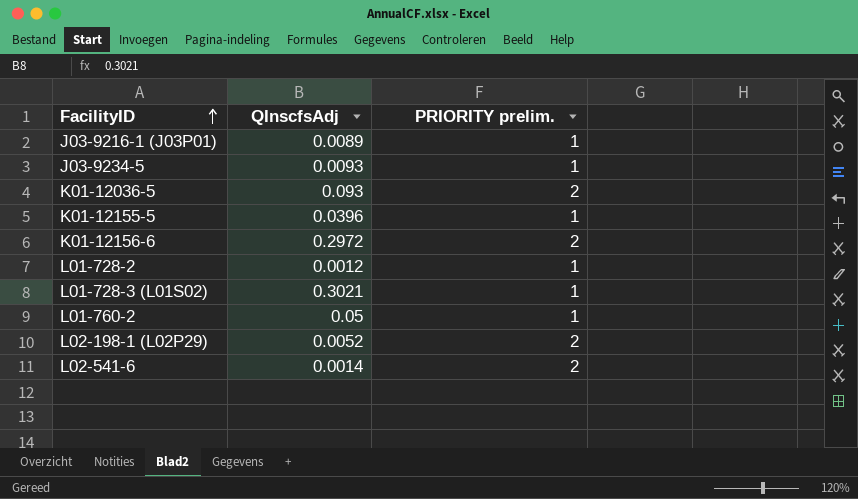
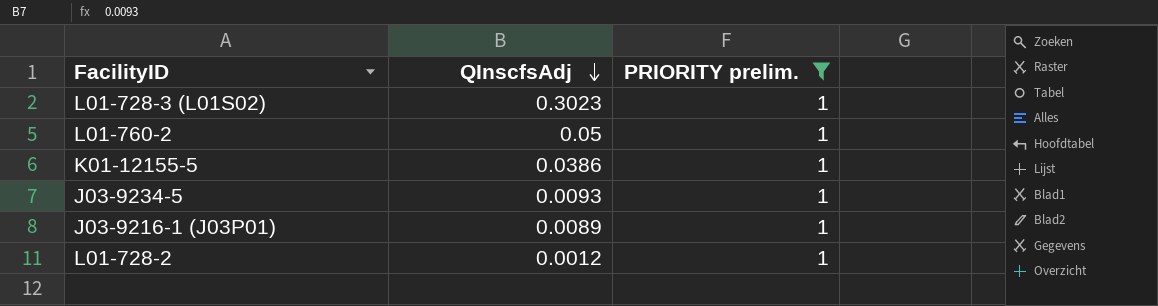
filter: none -> PRIORITY prelim. = 1
row order: FacilityID ascending -> QInscfsAdj descending
L01-728-3 (L01S02) | QInscfsAdj: 0.3021 -> 0.3023
K01-12155-5 | QInscfsAdj: 0.0396 -> 0.0386

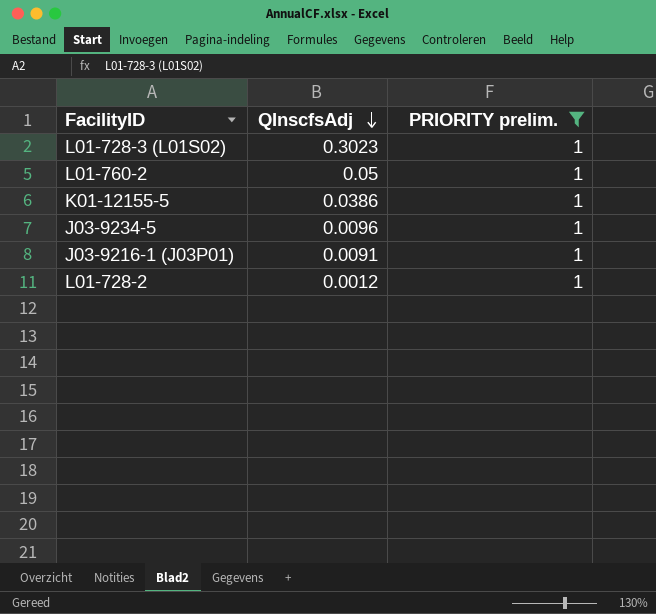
J03-9234-5 | QInscfsAdj: 0.0093 -> 0.0096
J03-9216-1 (J03P01) | QInscfsAdj: 0.0089 -> 0.0091

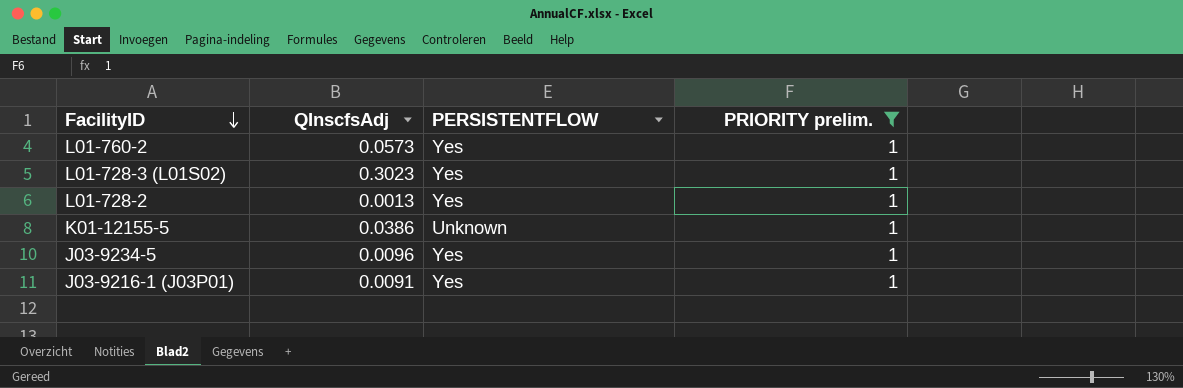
row order: QInscfsAdj descending -> FacilityID descending
column PERSISTENTFLOW | position: none -> 3
L01-760-2 | QInscfsAdj: 0.05 -> 0.0573
L01-728-2 | QInscfsAdj: 0.0012 -> 0.0013

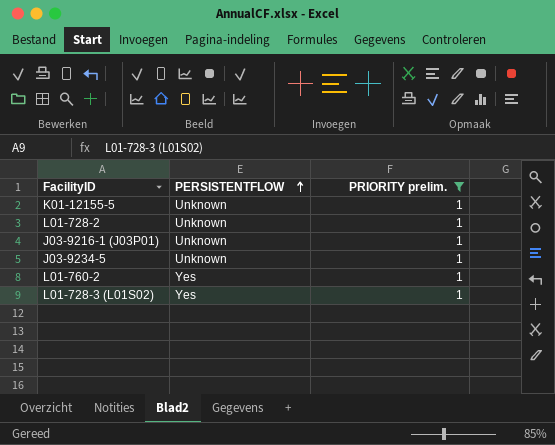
row order: FacilityID descending -> PERSISTENTFLOW ascending
column QInscfsAdj | position: 2 -> none
L01-728-2 | PERSISTENTFLOW: Yes -> Unknown
J03-9216-1 (J03P01) | PERSISTENTFLOW: Yes -> Unknown
J03-9234-5 | PERSISTENTFLOW: Yes -> Unknown

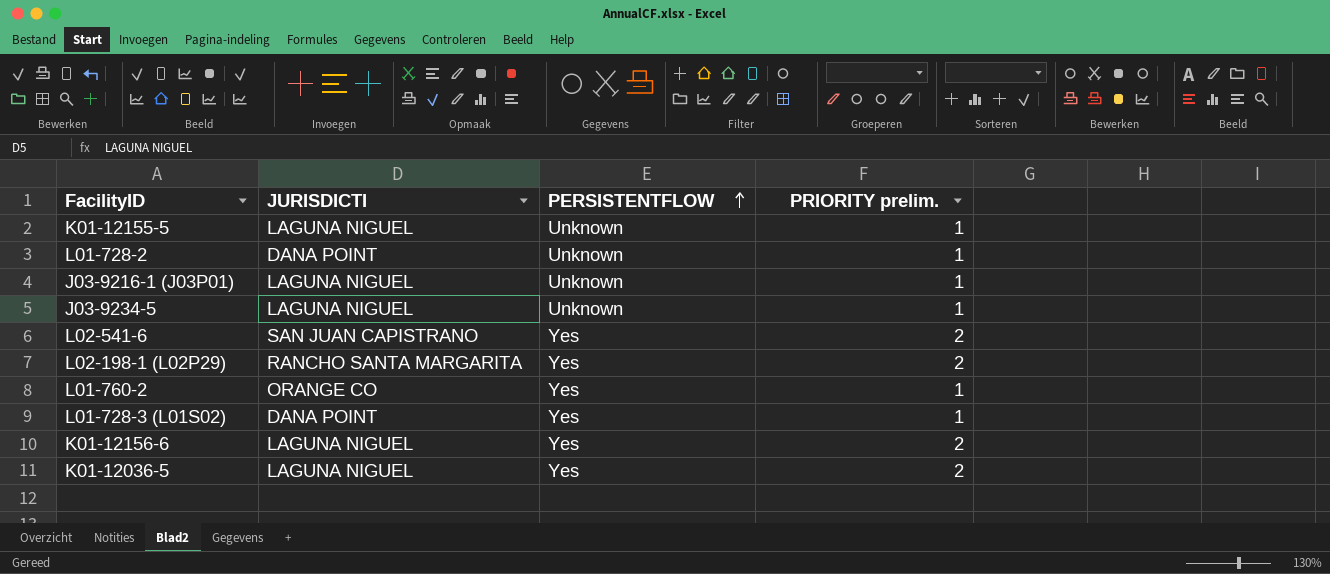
filter: PRIORITY prelim. = 1 -> none
column JURISDICTI | position: none -> 2

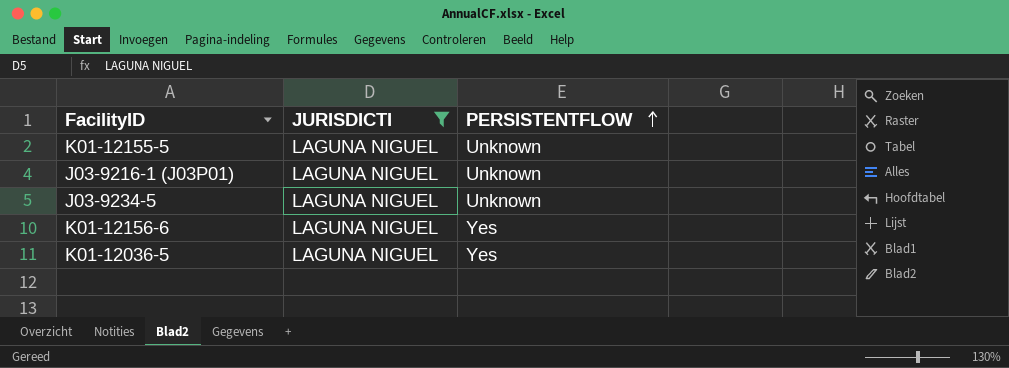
filter: none -> JURISDICTI = LAGUNA NIGUEL
column PRIORITY prelim. | position: 4 -> none

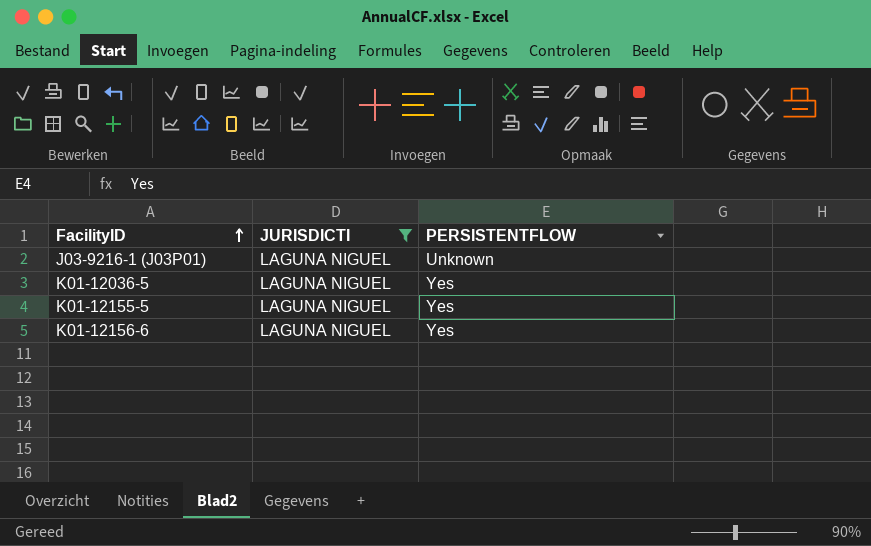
row order: PERSISTENTFLOW ascending -> FacilityID ascending
row J03-9234-5: LAGUNA NIGUEL | Unknown -> none
K01-12155-5 | PERSISTENTFLOW: Unknown -> Yes

